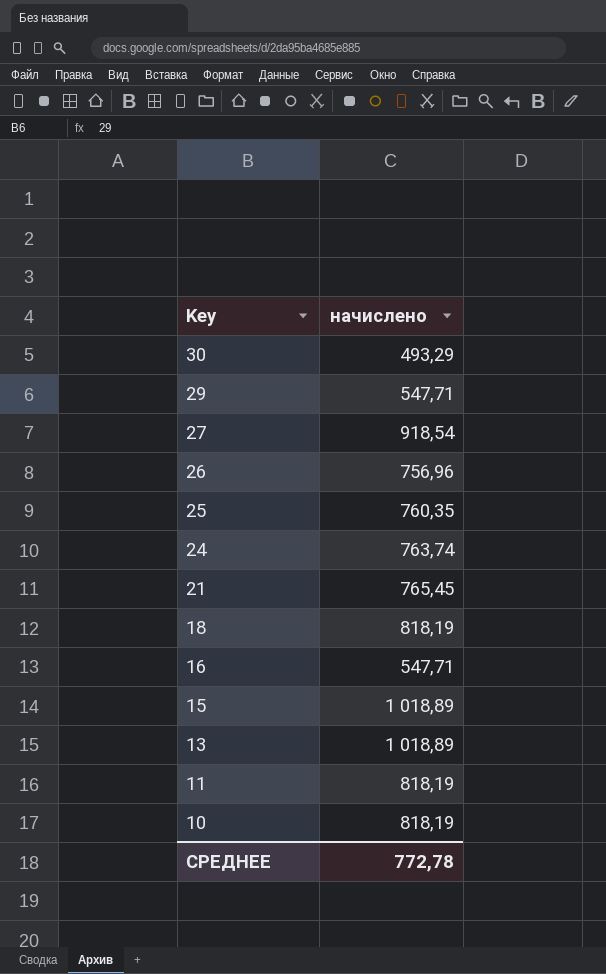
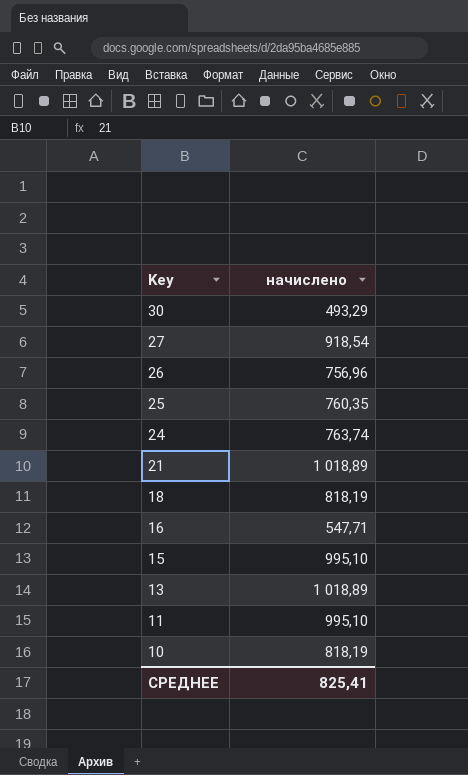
row 29: 547,71 -> none
21 | начислено: 765,45 -> 1 018,89
15 | начислено: 1 018,89 -> 995,10
11 | начислено: 818,19 -> 995,10
СРЕДНЕЕ | начислено: 772,78 -> 825,41

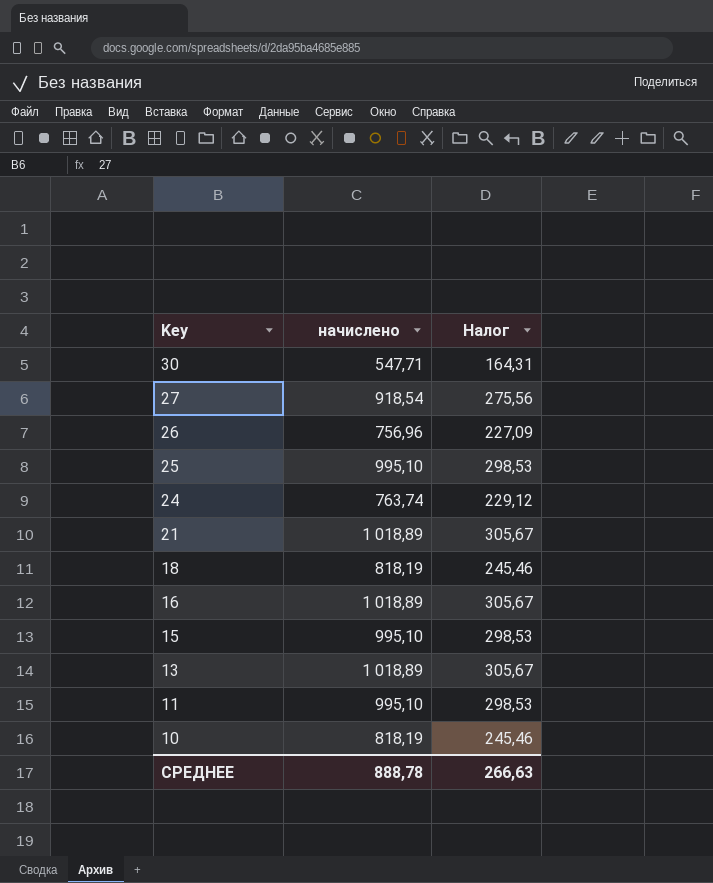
column Налог | formula: none -> [начислено] * 0,3
30 | начислено: 493,29 -> 547,71
25 | начислено: 760,35 -> 995,10
16 | начислено: 547,71 -> 1 018,89
СРЕДНЕЕ | начислено: 825,41 -> 888,78

